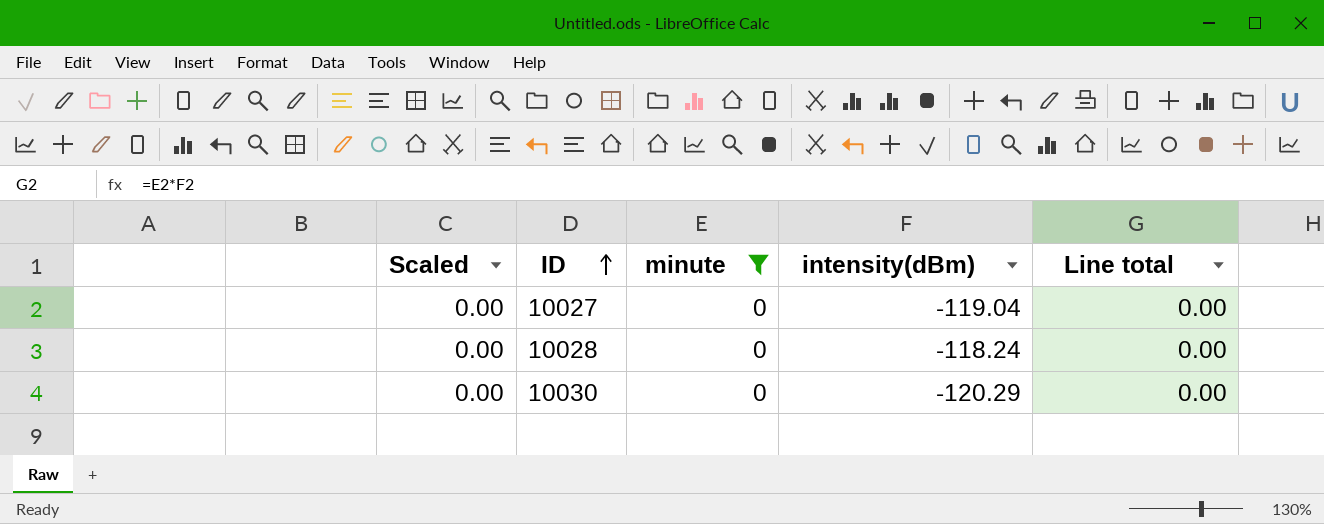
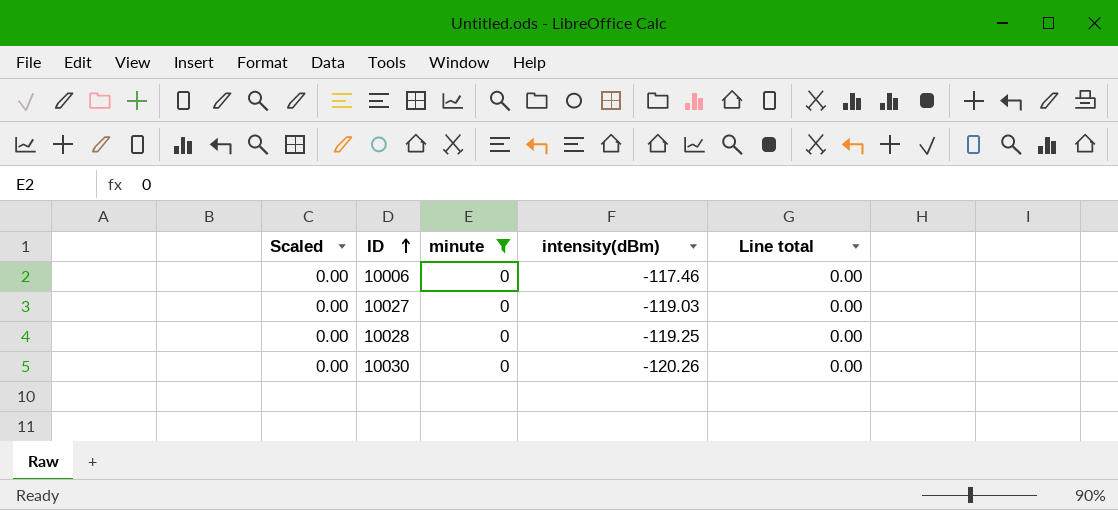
row 10006: none -> 0.00 | 0 | -117.46 | 0.00
10027 | intensity(dBm): -119.04 -> -119.03
10028 | intensity(dBm): -118.24 -> -119.25
10030 | intensity(dBm): -120.29 -> -120.26

